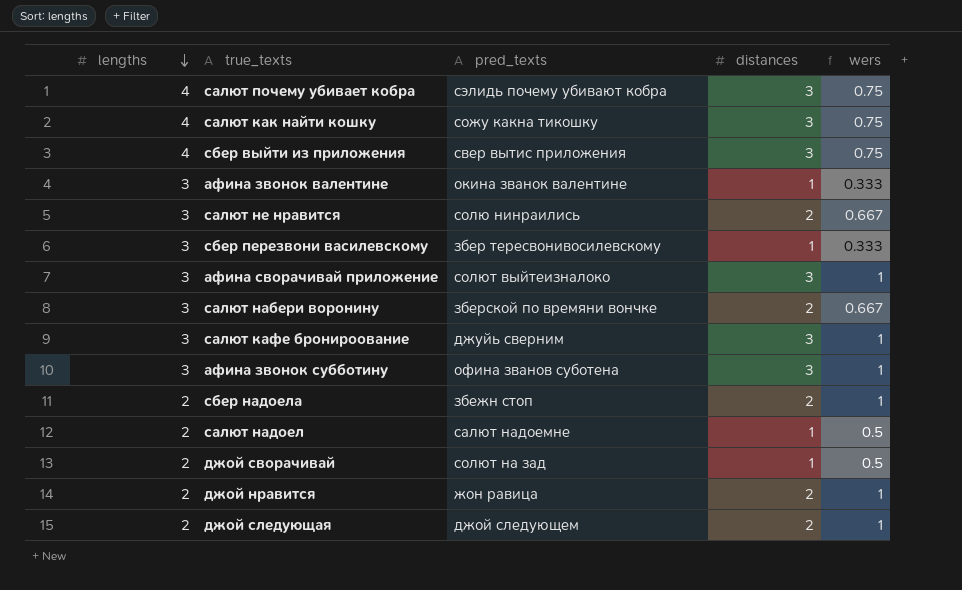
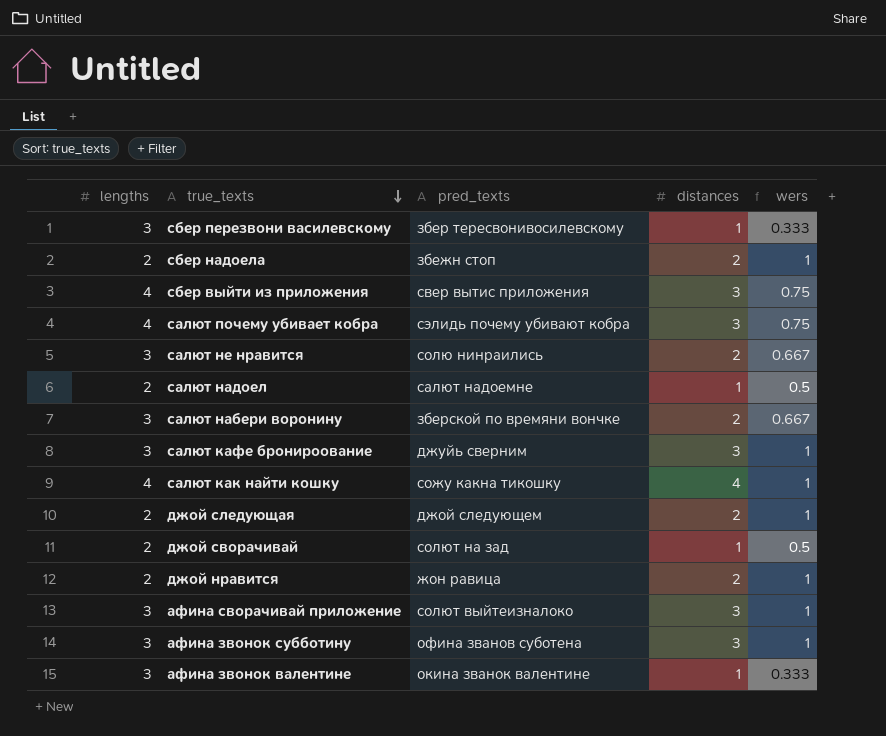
row order: lengths descending -> true_texts descending
салют как найти кошку | distances: 3 -> 4
салют как найти кошку | wers: 0.75 -> 1

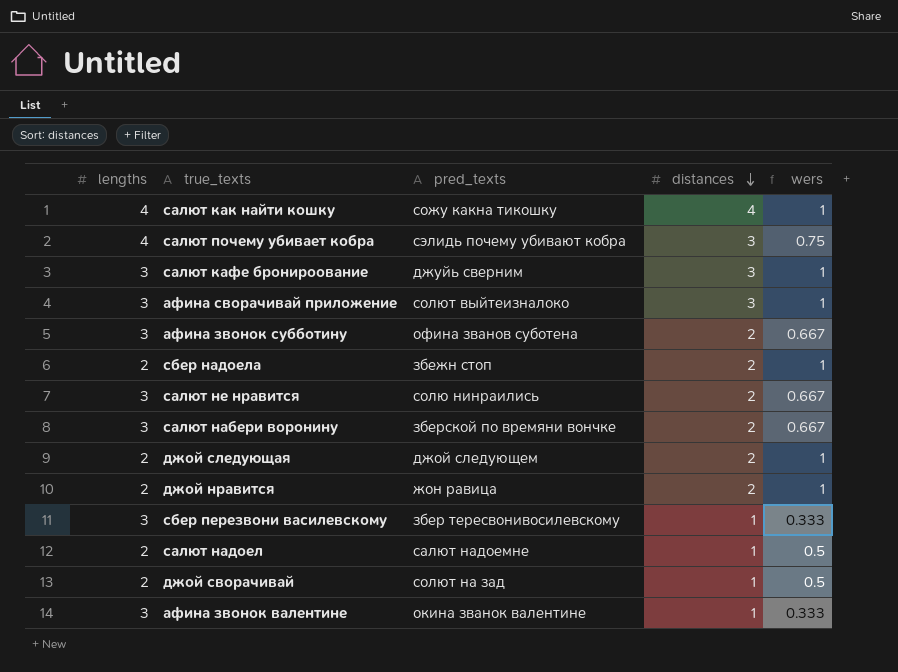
row order: true_texts descending -> distances descending
row сбер выйти из приложения: 4 | свер вытис приложения | 3 | 0.75 -> none
афина звонок субботину | distances: 3 -> 2
афина звонок субботину | wers: 1 -> 0.667

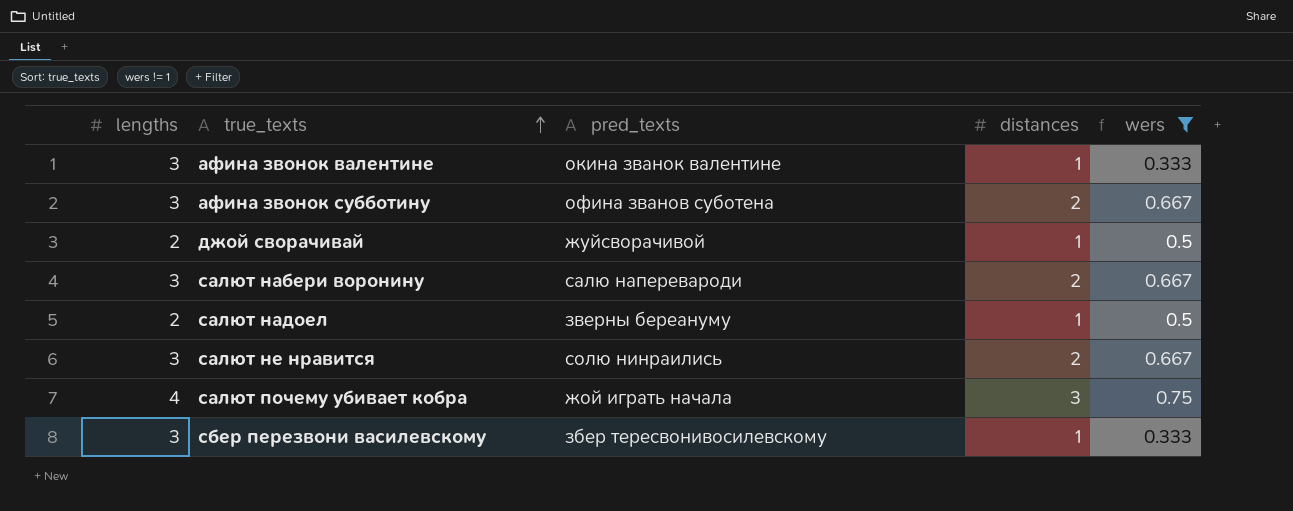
filter: none -> wers != 1
row order: distances descending -> true_texts ascending
джой сворачивай | pred_texts: солют на зад -> жуйсворачивой
салют набери воронину | pred_texts: зберской по времяни вончке -> салю наперевароди
салют надоел | pred_texts: салют надоемне -> зверны береануму
салют почему убивает кобра | pred_texts: сэлидь почему убивают кобра -> жой играть начала

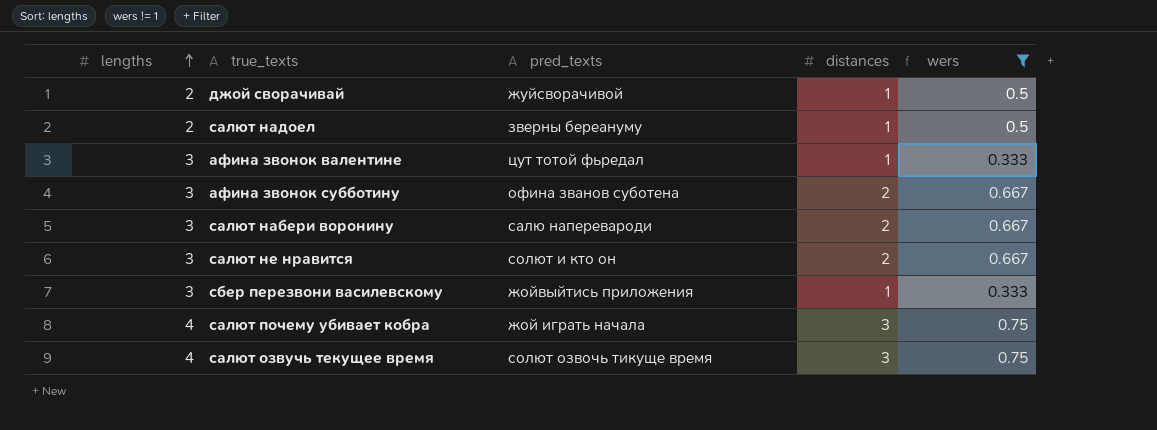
row order: true_texts ascending -> lengths ascending
афина звонок валентине | pred_texts: окина званок валентине -> цут тотой фьредал
салют не нравится | pred_texts: солю нинраились -> солют и кто он
сбер перезвони василевскому | pred_texts: збер тересвонивосилевскому -> жойвыйтись приложения
row салют озвучь текущее время: none -> 4 | солют озвочь тикуще время | 3 | 0.75

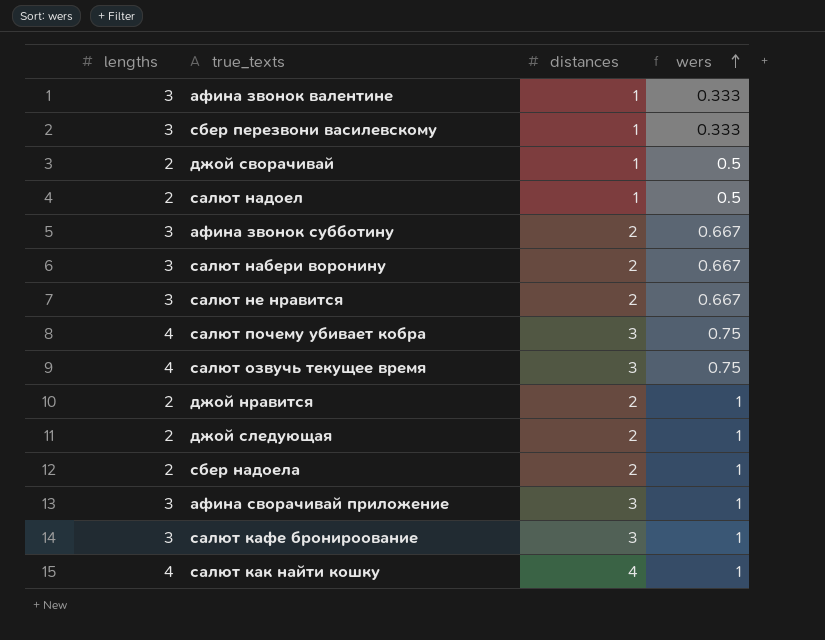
filter: wers != 1 -> none
row order: lengths ascending -> wers ascending
column pred_texts | position: 3 -> none

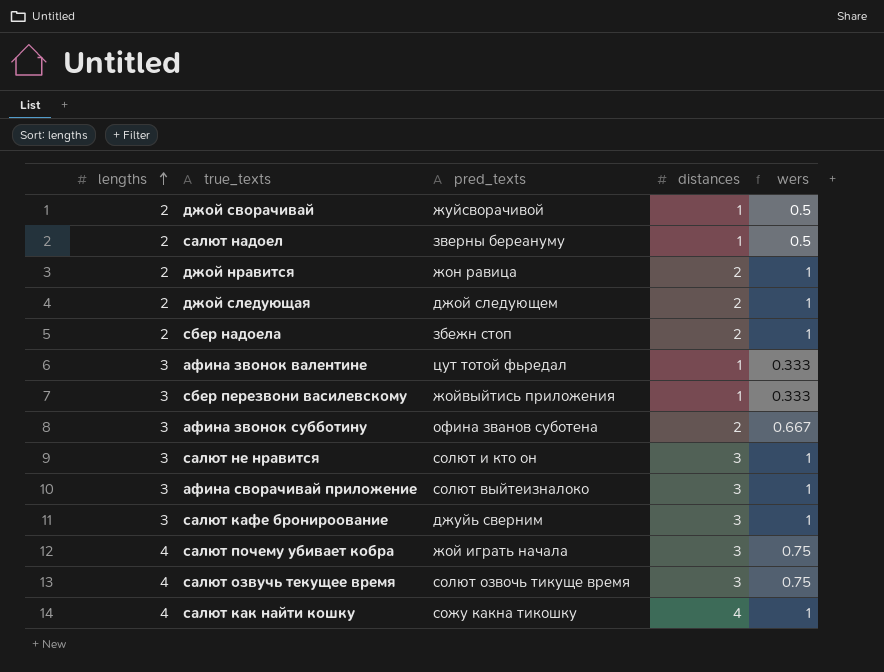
row order: wers ascending -> lengths ascending
column pred_texts | position: none -> 3
row салют набери воронину: 3 | 2 | 0.667 -> none
салют не нравится | distances: 2 -> 3
салют не нравится | wers: 0.667 -> 1

